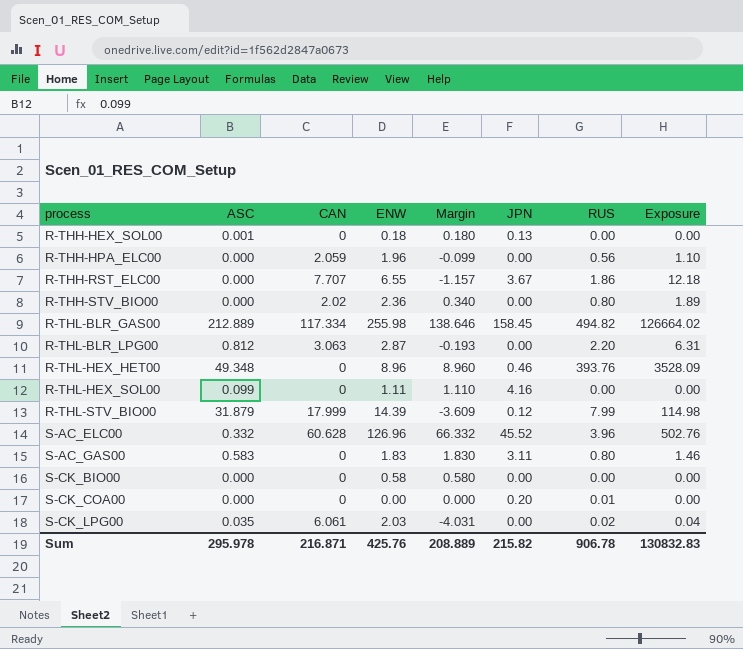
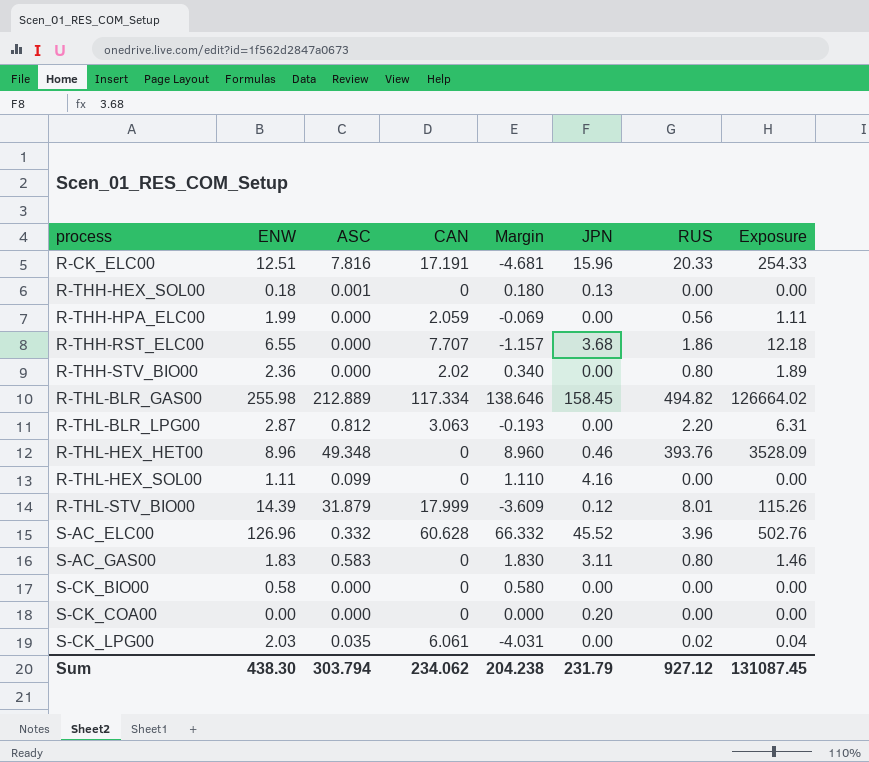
column ENW | position: 4 -> 2
row R-CK_ELC00: none -> 12.51 | 7.816 | 17.191 | -4.681 | 15.96 | 20.33 | 254.33
R-THH-HPA_ELC00 | ENW: 1.96 -> 1.99
R-THH-HPA_ELC00 | Margin: -0.099 -> -0.069
R-THH-HPA_ELC00 | Exposure: 1.10 -> 1.11
R-THH-RST_ELC00 | JPN: 3.67 -> 3.68
R-THL-STV_BIO00 | RUS: 7.99 -> 8.01
R-THL-STV_BIO00 | Exposure: 114.98 -> 115.26
S-CK_COA00 | RUS: 0.01 -> 0.00
Sum | ENW: 425.76 -> 438.30
Sum | ASC: 295.978 -> 303.794
Sum | CAN: 216.871 -> 234.062
Sum | Margin: 208.889 -> 204.238
Sum | JPN: 215.82 -> 231.79
Sum | RUS: 906.78 -> 927.12
Sum | Exposure: 130832.83 -> 131087.45

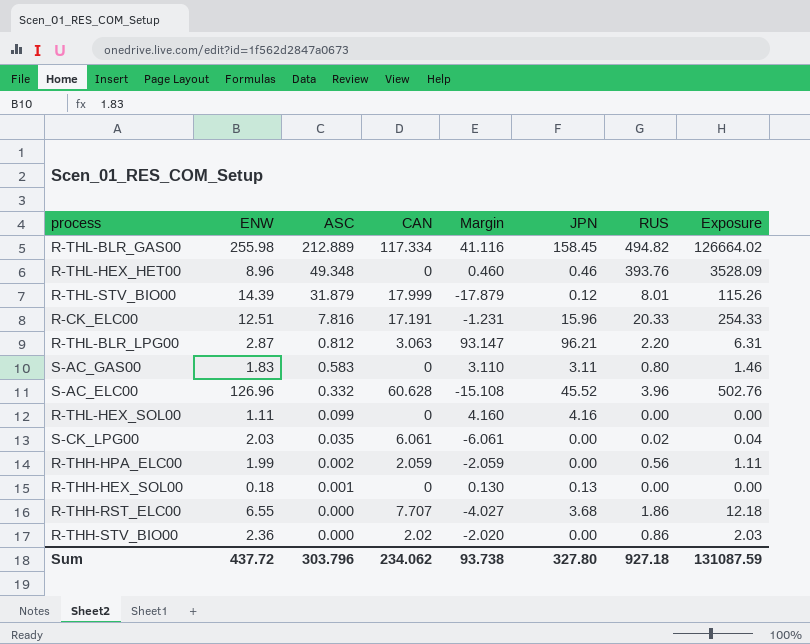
row order: process ascending -> ASC descending
column Margin | formula: [ENW] - [CAN] -> [JPN] - [CAN]
row S-CK_BIO00: 0.58 | 0.000 | 0 | 0.580 | 0.00 | 0.00 | 0.00 -> none
row S-CK_COA00: 0.00 | 0.000 | 0 | 0.000 | 0.20 | 0.00 | 0.00 -> none
R-THL-BLR_LPG00 | JPN: 0.00 -> 96.21
R-THH-HPA_ELC00 | ASC: 0.000 -> 0.002
R-THH-STV_BIO00 | RUS: 0.80 -> 0.86
R-THH-STV_BIO00 | Exposure: 1.89 -> 2.03
Sum | ENW: 438.30 -> 437.72
Sum | ASC: 303.794 -> 303.796
Sum | Margin: 204.238 -> 93.738
Sum | JPN: 231.79 -> 327.80
Sum | RUS: 927.12 -> 927.18
Sum | Exposure: 131087.45 -> 131087.59

